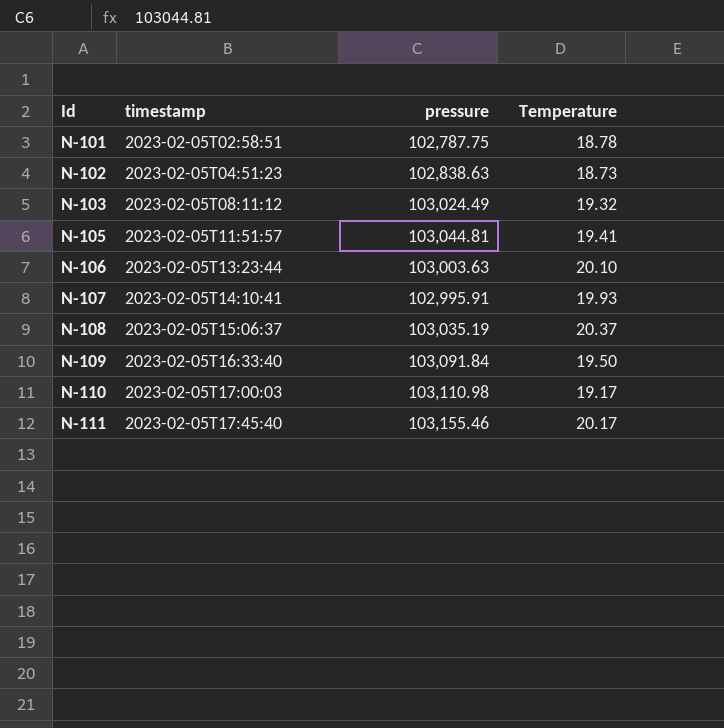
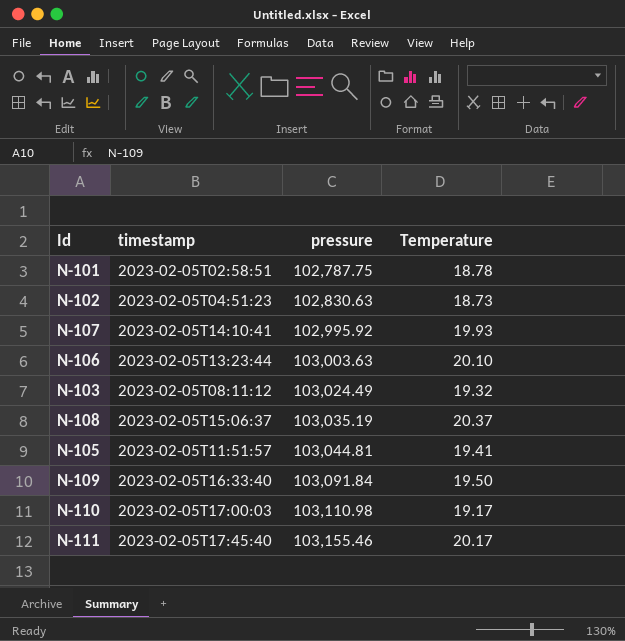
row order: Id ascending -> pressure ascending
N-102 | pressure: 102,838.63 -> 102,830.63
N-107 | pressure: 102,995.91 -> 102,995.92

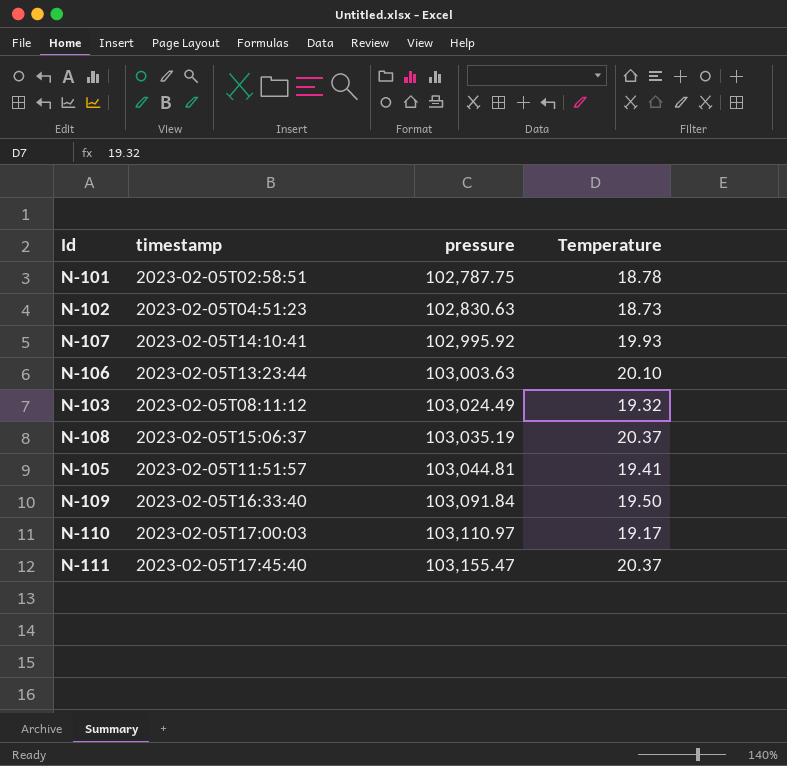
N-110 | pressure: 103,110.98 -> 103,110.97
N-111 | pressure: 103,155.46 -> 103,155.47
N-111 | Temperature: 20.17 -> 20.37

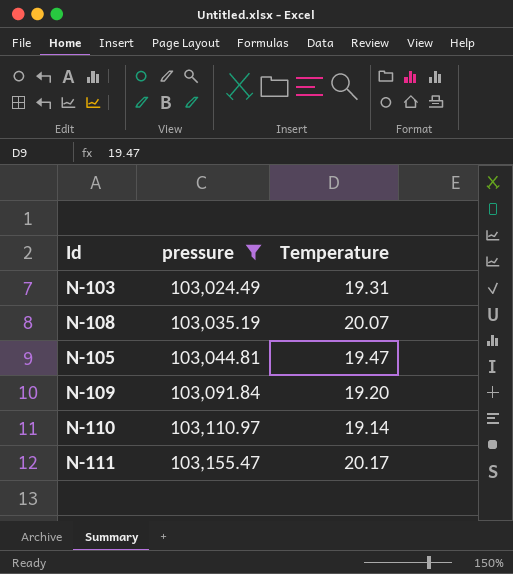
filter: none -> pressure >= 103,024.49
column timestamp | position: 2 -> none
N-103 | Temperature: 19.32 -> 19.31
N-108 | Temperature: 20.37 -> 20.07
N-105 | Temperature: 19.41 -> 19.47
N-109 | Temperature: 19.50 -> 19.20
N-110 | Temperature: 19.17 -> 19.14
N-111 | Temperature: 20.37 -> 20.17

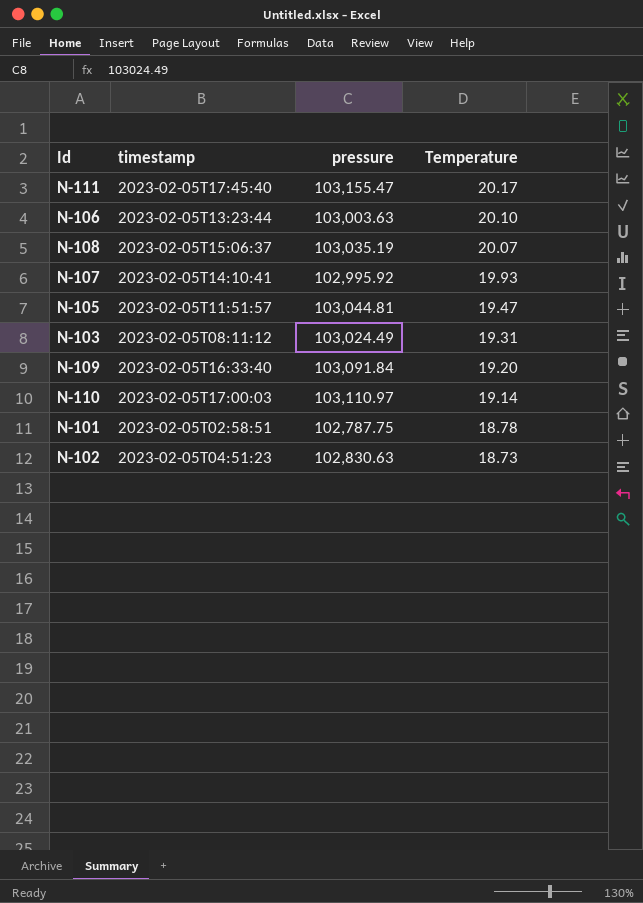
filter: pressure >= 103,024.49 -> none
row order: pressure ascending -> Temperature descending
column timestamp | position: none -> 2

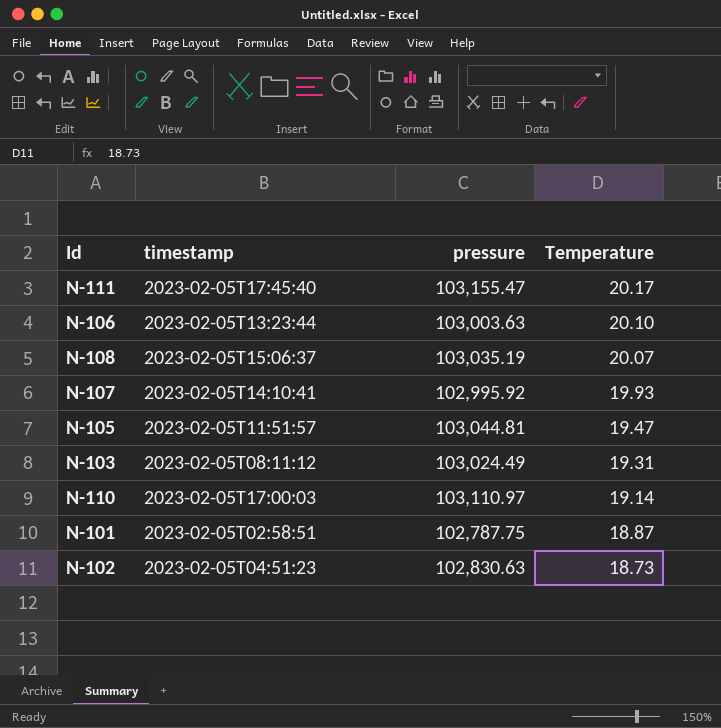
row N-109: 2023-02-05T16:33:40 | 103,091.84 | 19.20 -> none
N-101 | Temperature: 18.78 -> 18.87

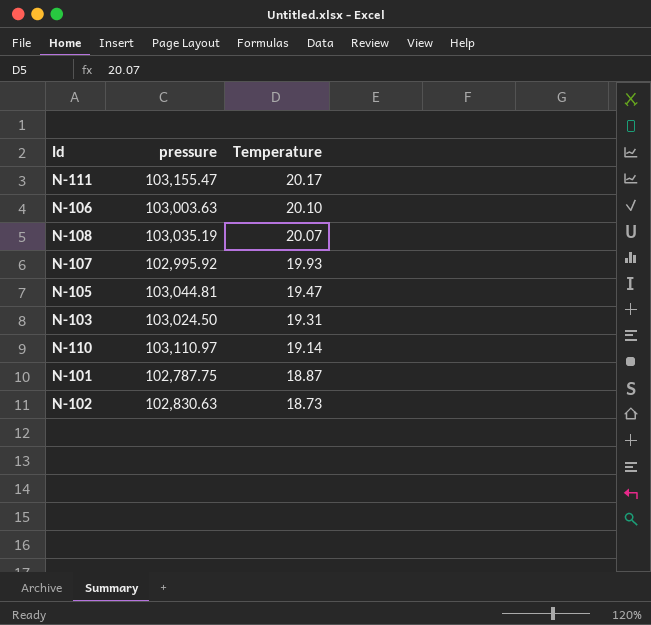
column timestamp | position: 2 -> none
N-103 | pressure: 103,024.49 -> 103,024.50

